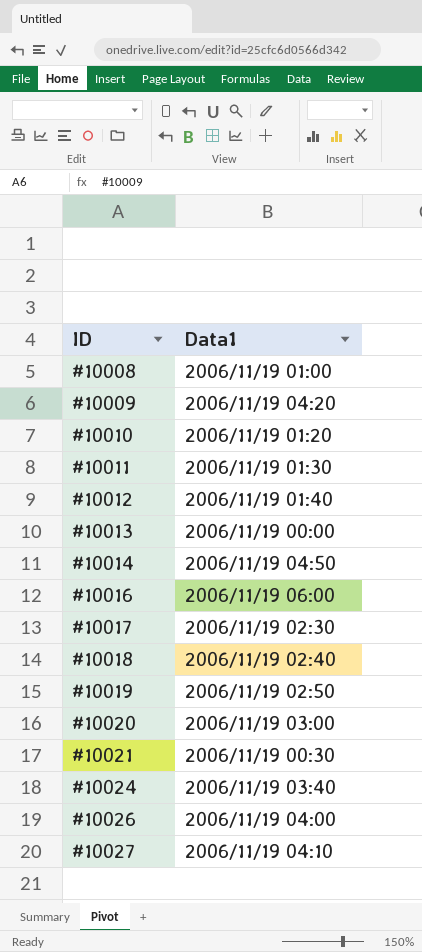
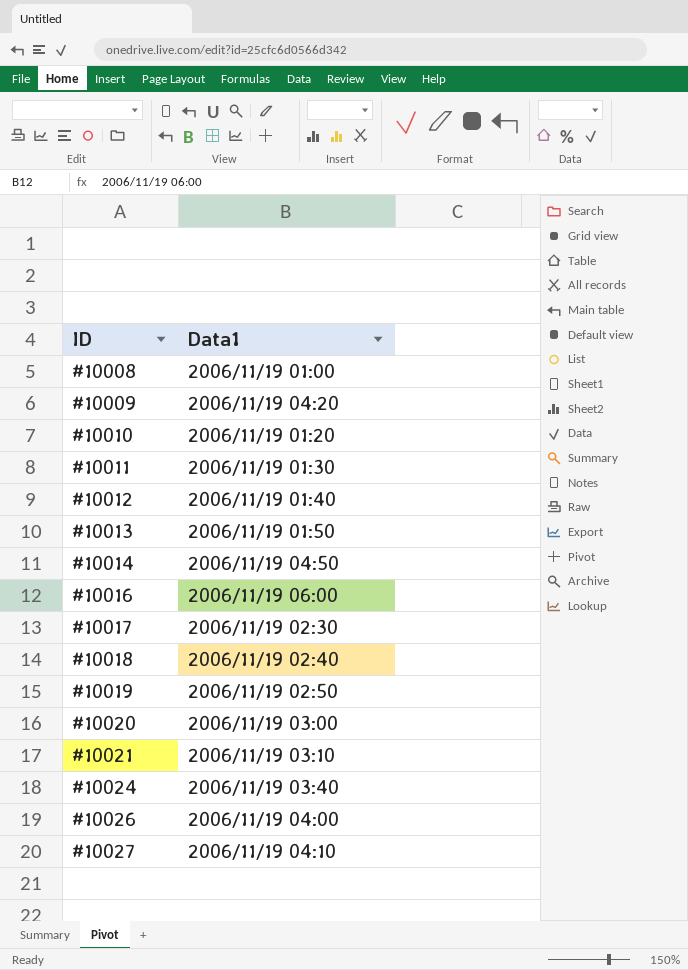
#10013 | Data1: 2006/11/19 00:00 -> 2006/11/19 01:50
#10021 | Data1: 2006/11/19 00:30 -> 2006/11/19 03:10

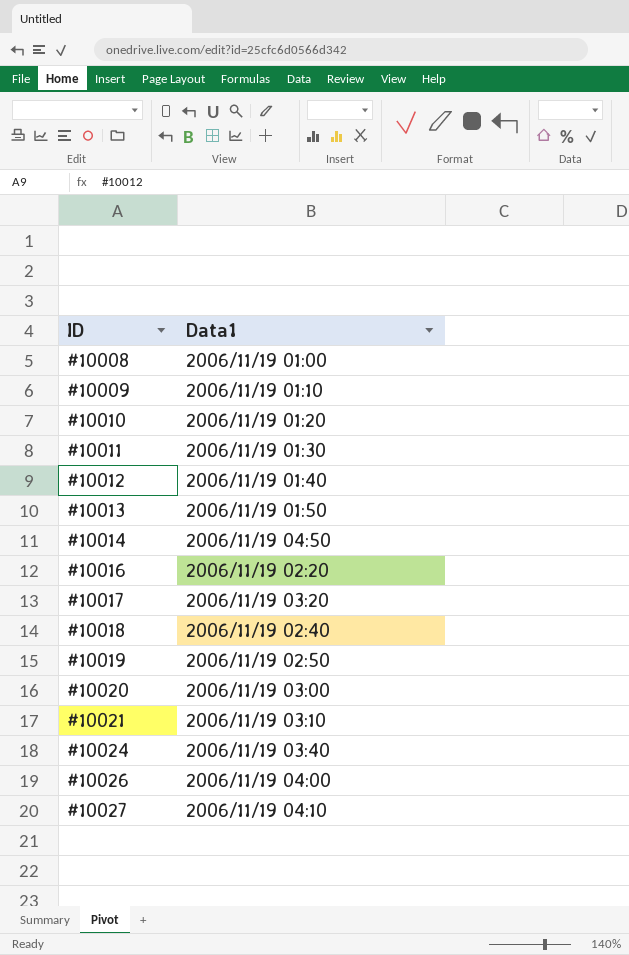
#10009 | Data1: 2006/11/19 04:20 -> 2006/11/19 01:10
#10016 | Data1: 2006/11/19 06:00 -> 2006/11/19 02:20
#10017 | Data1: 2006/11/19 02:30 -> 2006/11/19 03:20

